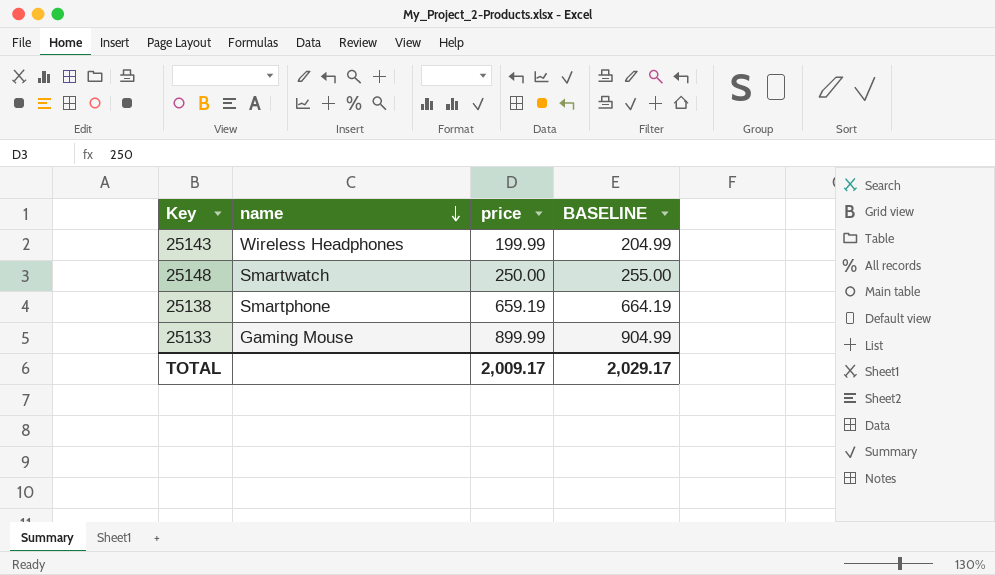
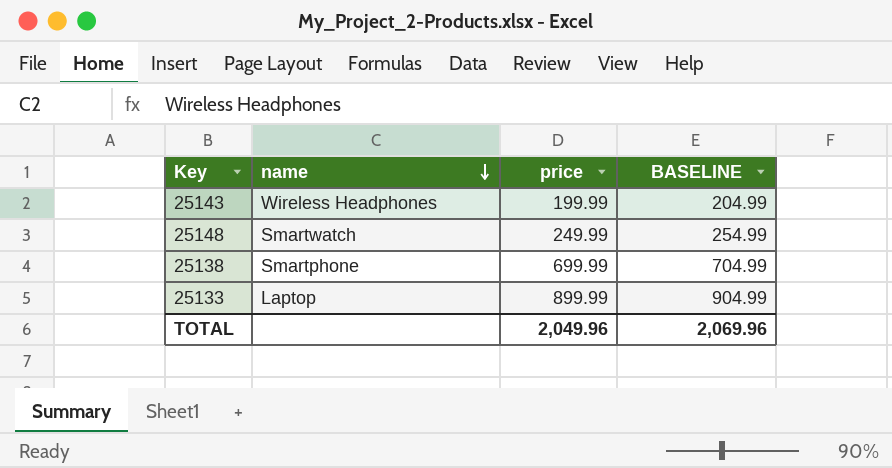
25148 | price: 250.00 -> 249.99
25148 | BASELINE: 255.00 -> 254.99
25138 | price: 659.19 -> 699.99
25138 | BASELINE: 664.19 -> 704.99
25133 | name: Gaming Mouse -> Laptop
TOTAL | price: 2,009.17 -> 2,049.96
TOTAL | BASELINE: 2,029.17 -> 2,069.96

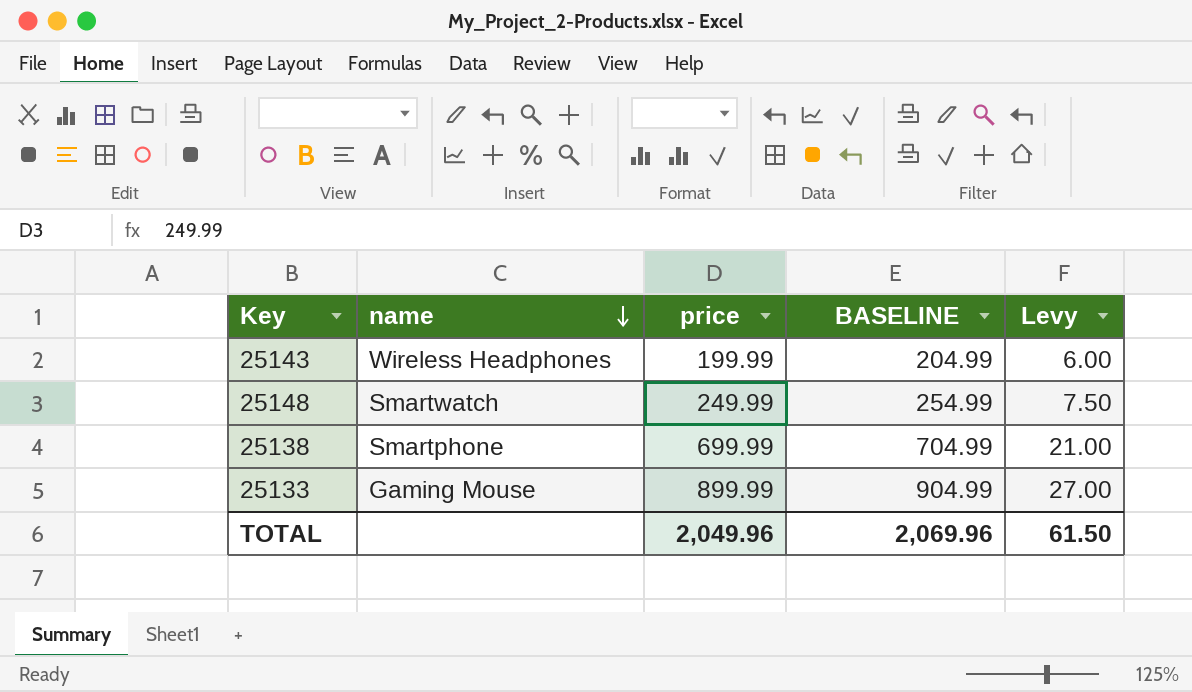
column Levy | formula: none -> [price] * 0.03
25133 | name: Laptop -> Gaming Mouse

